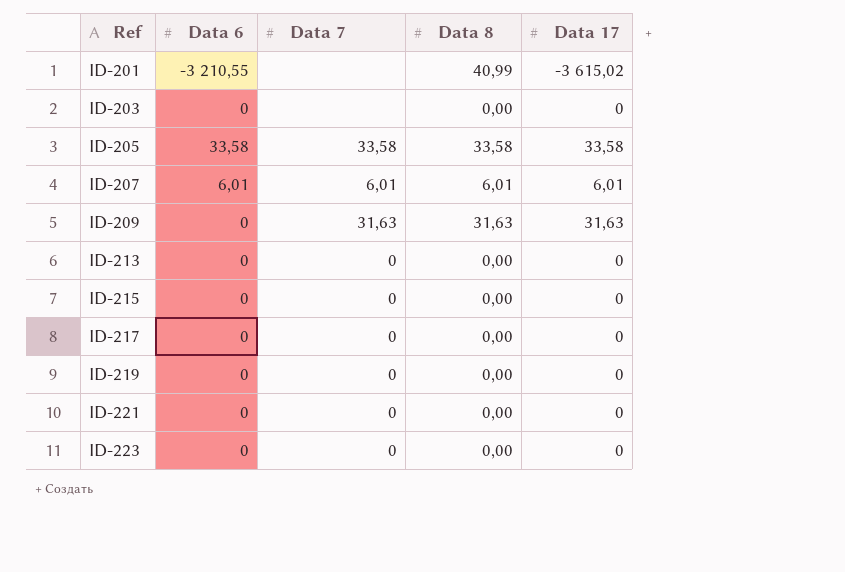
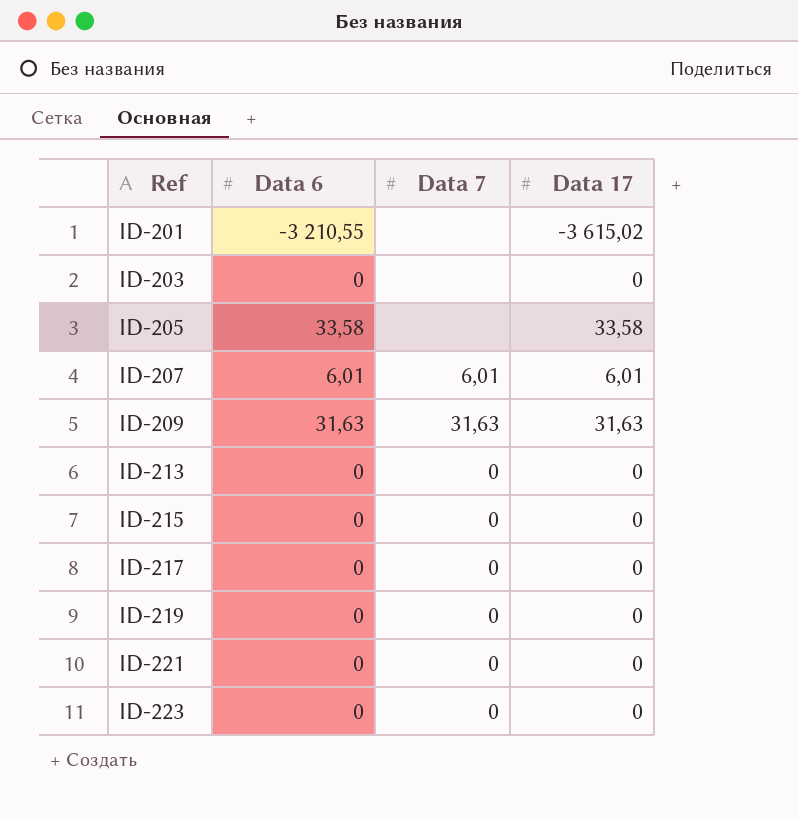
column Data 8 | position: 4 -> none
ID-205 | Data 7: 33,58 -> none
ID-209 | Data 6: 0 -> 31,63

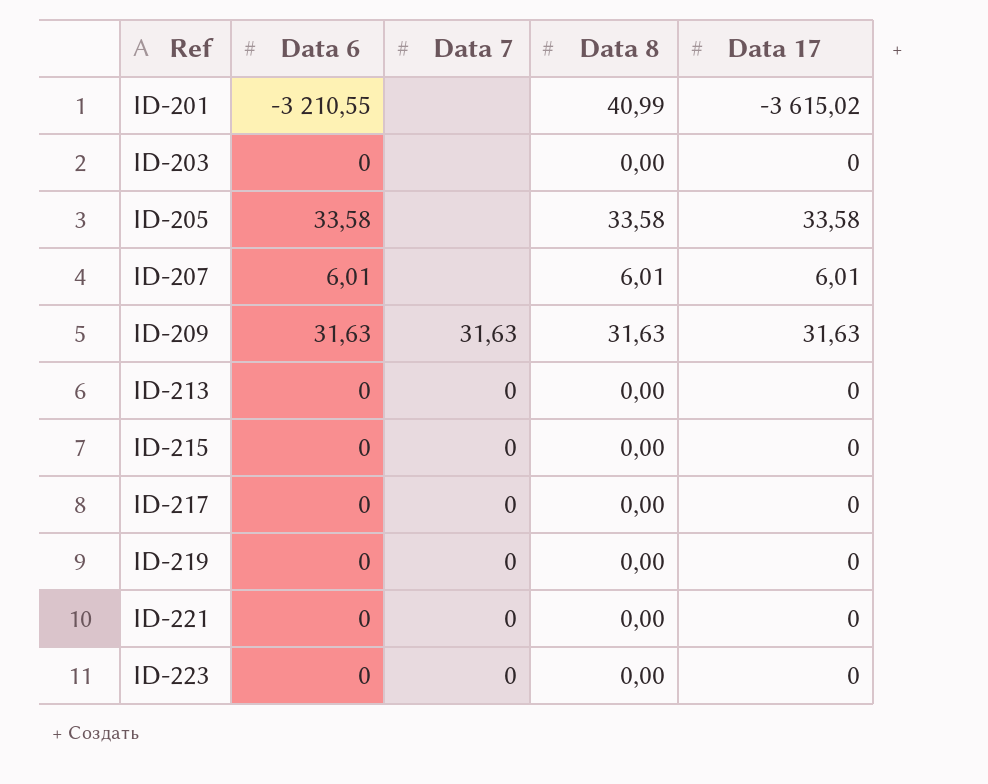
column Data 8 | position: none -> 4
ID-207 | Data 7: 6,01 -> none

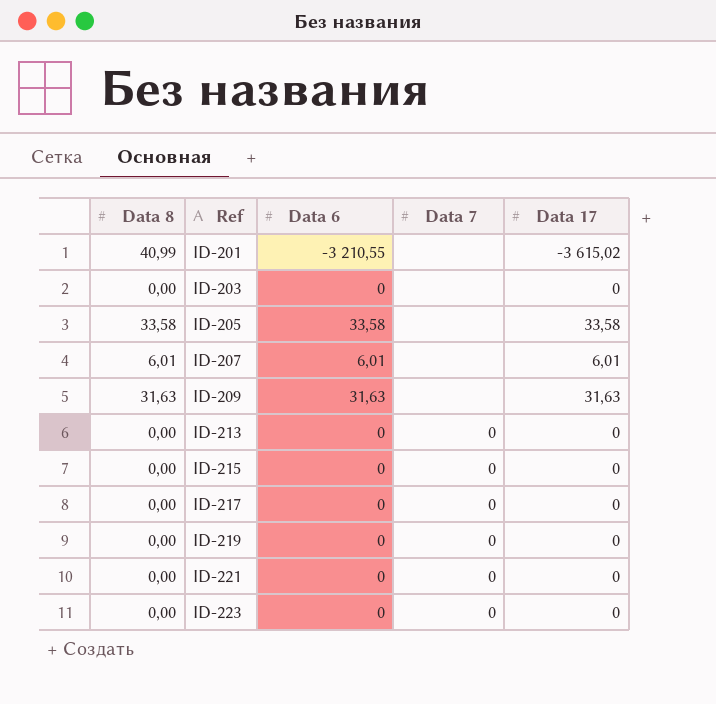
column Data 8 | position: 4 -> 1
ID-209 | Data 7: 31,63 -> none

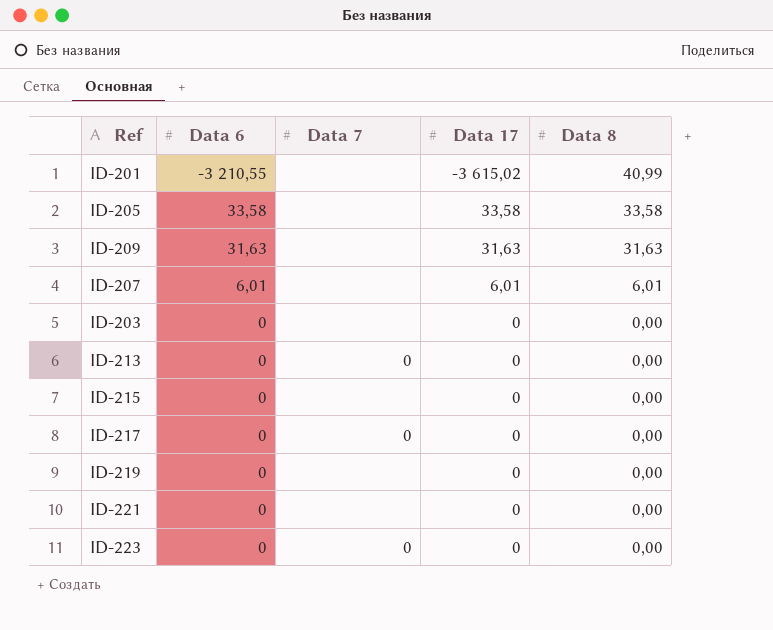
row order: Ref ascending -> Data 8 descending
column Data 8 | position: 1 -> 5
ID-215 | Data 7: 0 -> none
ID-219 | Data 7: 0 -> none
ID-221 | Data 7: 0 -> none

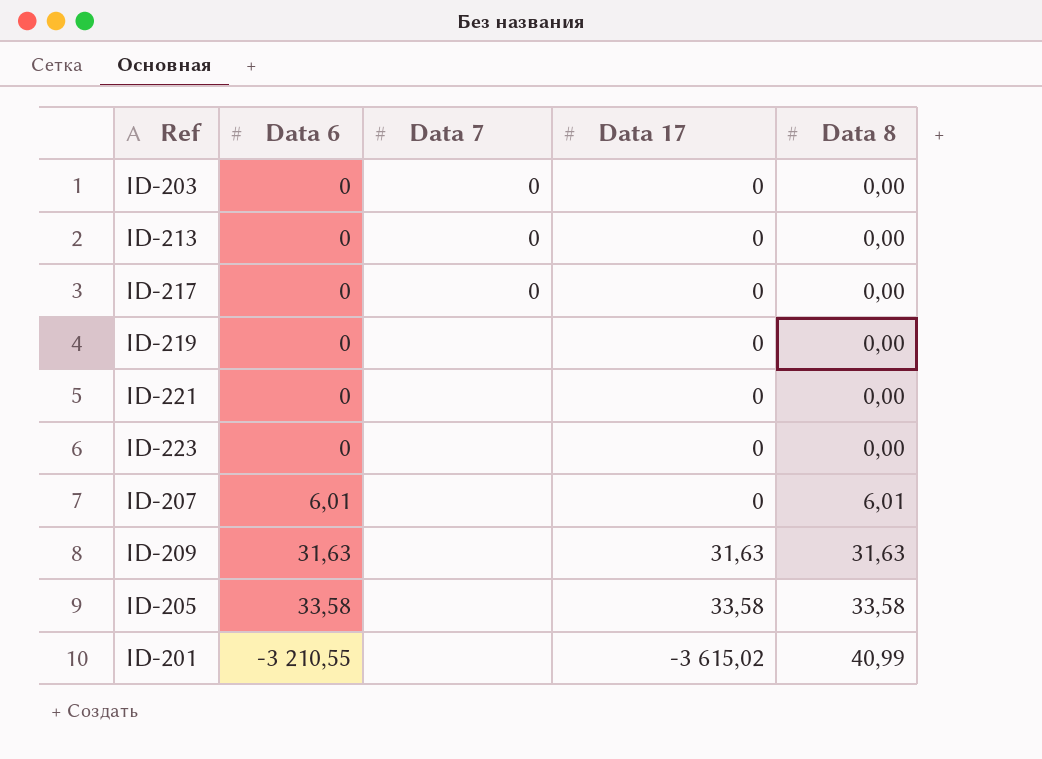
row order: Data 8 descending -> Data 8 ascending
row ID-215: 0 | none | 0 | 0,00 -> none
ID-203 | Data 7: none -> 0
ID-223 | Data 7: 0 -> none
ID-207 | Data 17: 6,01 -> 0

